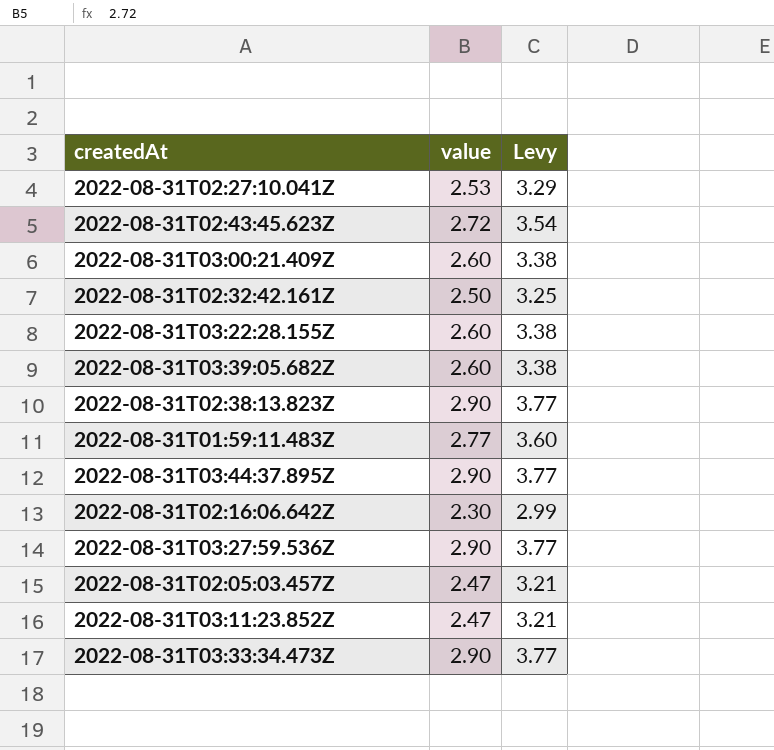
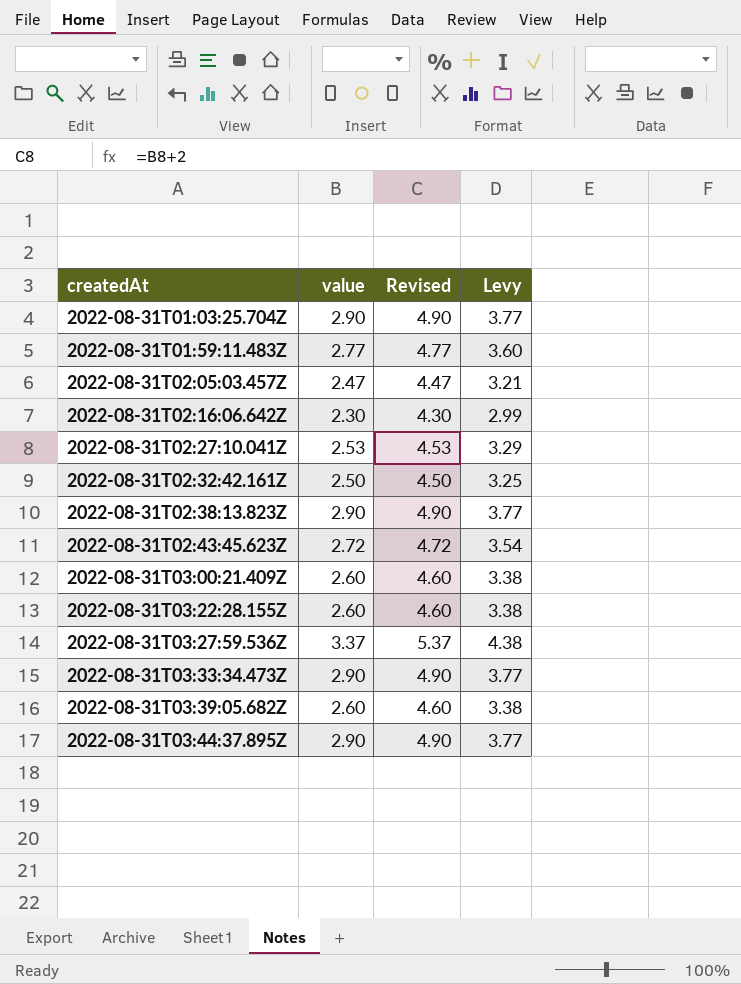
row order: none -> createdAt ascending
column Revised | formula: none -> [value] + 2
row 2022-08-31T03:11:23.852Z: 2.47 | 3.21 -> none
row 2022-08-31T01:03:25.704Z: none -> 2.90 | 4.90 | 3.77
2022-08-31T03:27:59.536Z | value: 2.90 -> 3.37
2022-08-31T03:27:59.536Z | Levy: 3.77 -> 4.38

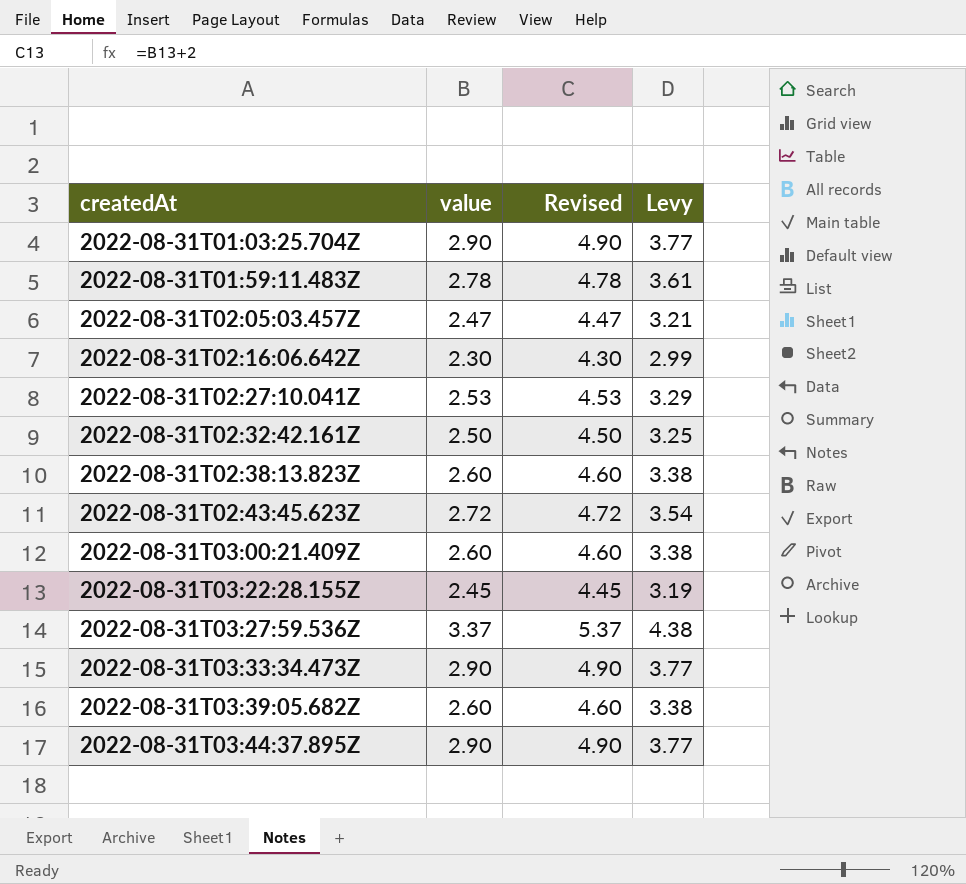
2022-08-31T01:59:11.483Z | value: 2.77 -> 2.78
2022-08-31T01:59:11.483Z | Revised: 4.77 -> 4.78
2022-08-31T01:59:11.483Z | Levy: 3.60 -> 3.61
2022-08-31T02:38:13.823Z | value: 2.90 -> 2.60
2022-08-31T02:38:13.823Z | Revised: 4.90 -> 4.60
2022-08-31T02:38:13.823Z | Levy: 3.77 -> 3.38
2022-08-31T03:22:28.155Z | value: 2.60 -> 2.45
2022-08-31T03:22:28.155Z | Revised: 4.60 -> 4.45
2022-08-31T03:22:28.155Z | Levy: 3.38 -> 3.19

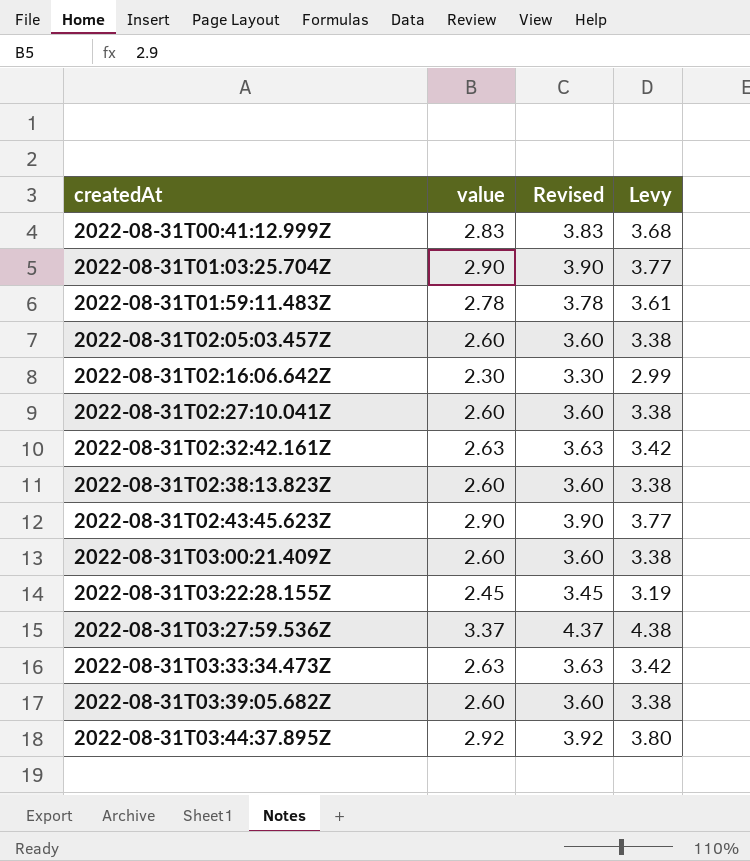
column Revised | formula: [value] + 2 -> [value] + 1
row 2022-08-31T00:41:12.999Z: none -> 2.83 | 3.83 | 3.68
2022-08-31T02:05:03.457Z | value: 2.47 -> 2.60
2022-08-31T02:05:03.457Z | Levy: 3.21 -> 3.38
2022-08-31T02:27:10.041Z | value: 2.53 -> 2.60
2022-08-31T02:27:10.041Z | Levy: 3.29 -> 3.38
2022-08-31T02:32:42.161Z | value: 2.50 -> 2.63
2022-08-31T02:32:42.161Z | Levy: 3.25 -> 3.42
2022-08-31T02:43:45.623Z | value: 2.72 -> 2.90
2022-08-31T02:43:45.623Z | Levy: 3.54 -> 3.77
2022-08-31T03:33:34.473Z | value: 2.90 -> 2.63
2022-08-31T03:33:34.473Z | Levy: 3.77 -> 3.42
2022-08-31T03:44:37.895Z | value: 2.90 -> 2.92
2022-08-31T03:44:37.895Z | Levy: 3.77 -> 3.80

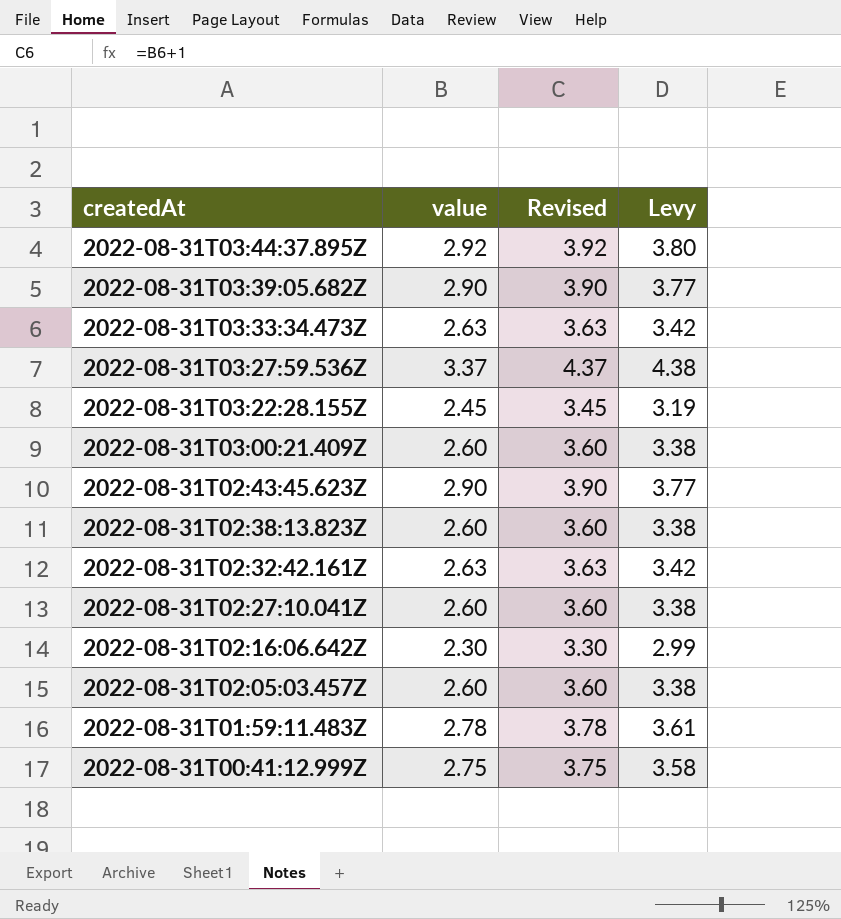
row order: createdAt ascending -> createdAt descending
row 2022-08-31T01:03:25.704Z: 2.90 | 3.90 | 3.77 -> none
2022-08-31T03:39:05.682Z | value: 2.60 -> 2.90
2022-08-31T03:39:05.682Z | Revised: 3.60 -> 3.90
2022-08-31T03:39:05.682Z | Levy: 3.38 -> 3.77
2022-08-31T00:41:12.999Z | value: 2.83 -> 2.75
2022-08-31T00:41:12.999Z | Revised: 3.83 -> 3.75
2022-08-31T00:41:12.999Z | Levy: 3.68 -> 3.58

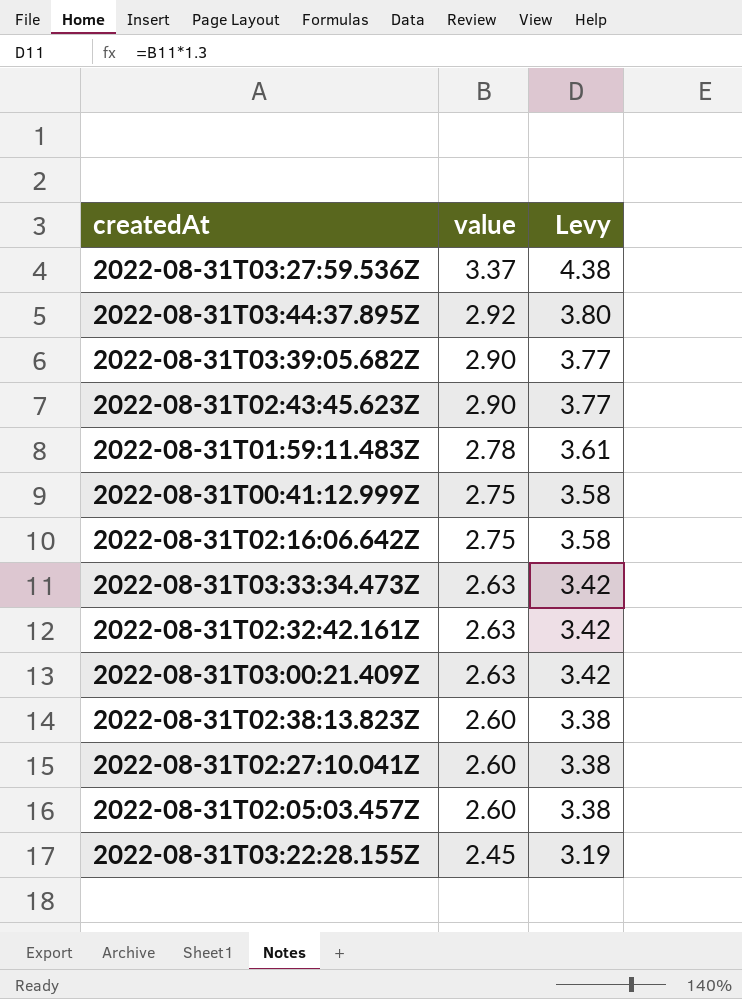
row order: createdAt descending -> value descending
column Revised | formula: [value] + 1 -> none
2022-08-31T02:16:06.642Z | value: 2.30 -> 2.75
2022-08-31T02:16:06.642Z | Levy: 2.99 -> 3.58
2022-08-31T03:00:21.409Z | value: 2.60 -> 2.63
2022-08-31T03:00:21.409Z | Levy: 3.38 -> 3.42

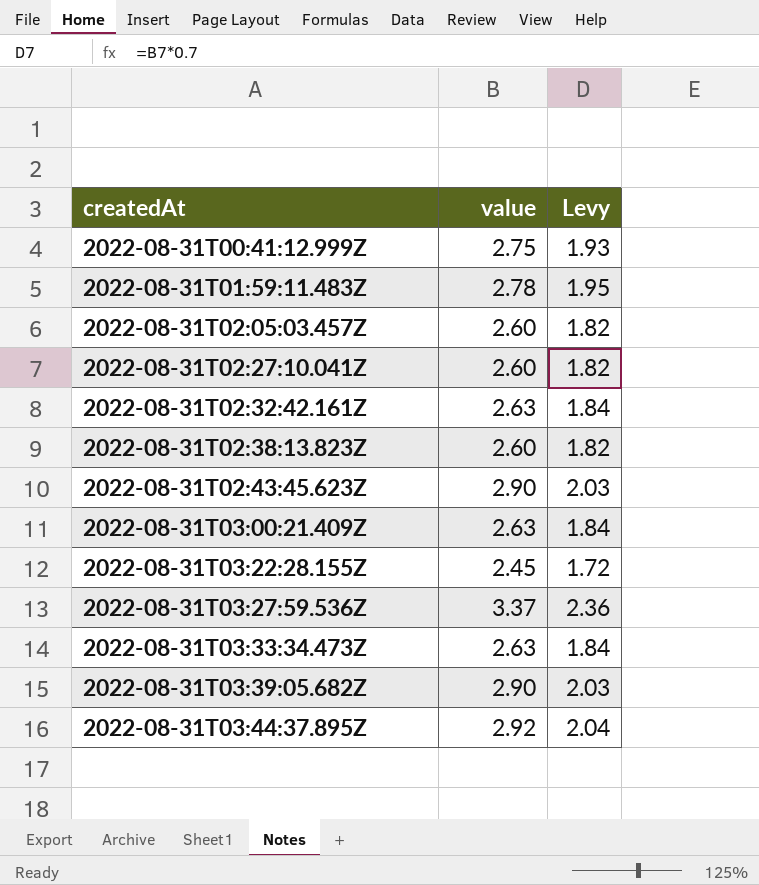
row order: value descending -> createdAt ascending
column Levy | formula: [value] * 1.3 -> [value] * 0.7
row 2022-08-31T02:16:06.642Z: 2.75 | 3.58 -> none

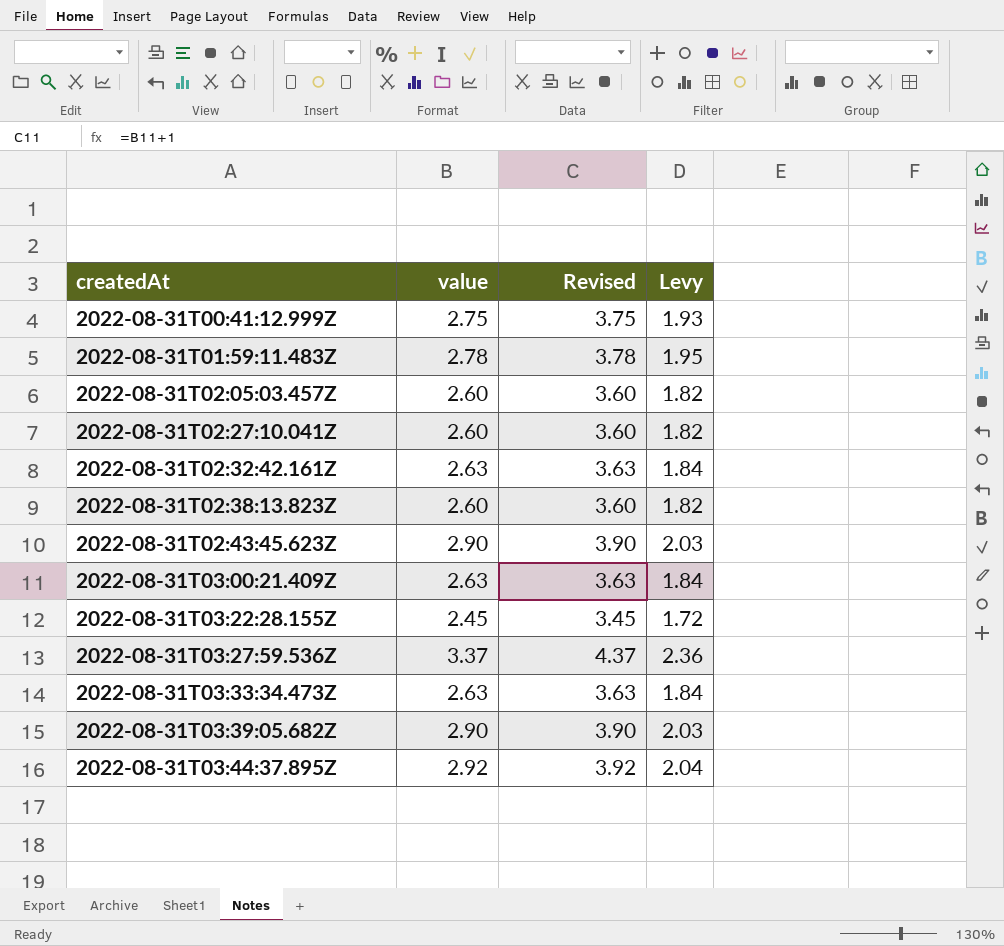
column Revised | formula: none -> [value] + 1

